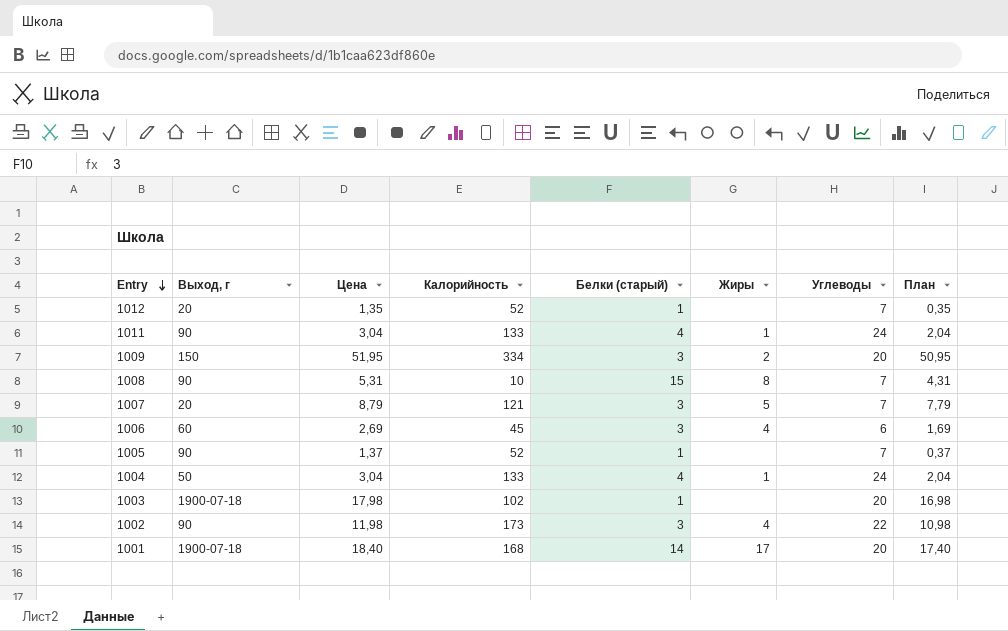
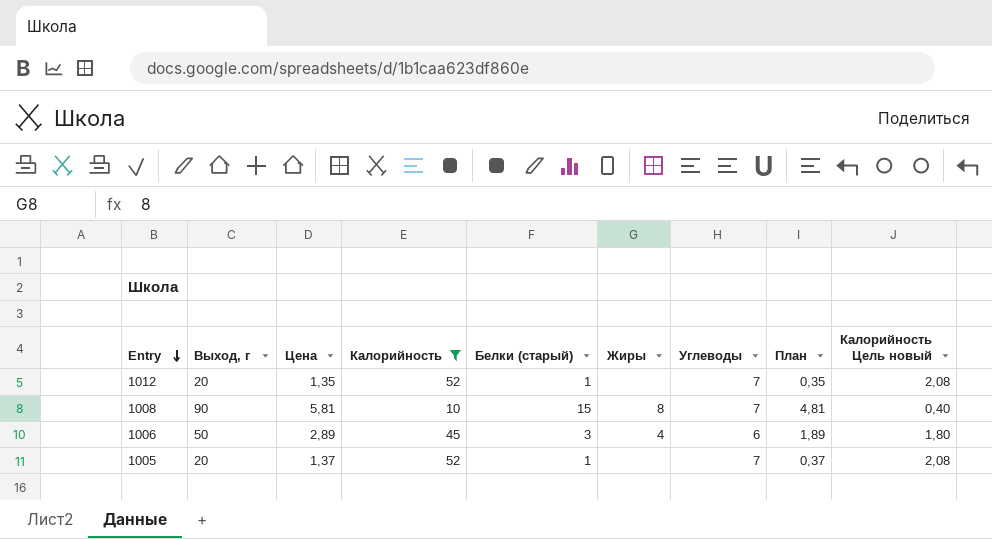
filter: none -> Калорийность <= 52
column Калорийность Цель новый | formula: none -> [Калорийность] * 0,04
1008 | Цена: 5,31 -> 5,81
1008 | План: 4,31 -> 4,81
1006 | Выход, г: 60 -> 50
1006 | Цена: 2,69 -> 2,89
1006 | План: 1,69 -> 1,89
1005 | Выход, г: 90 -> 20

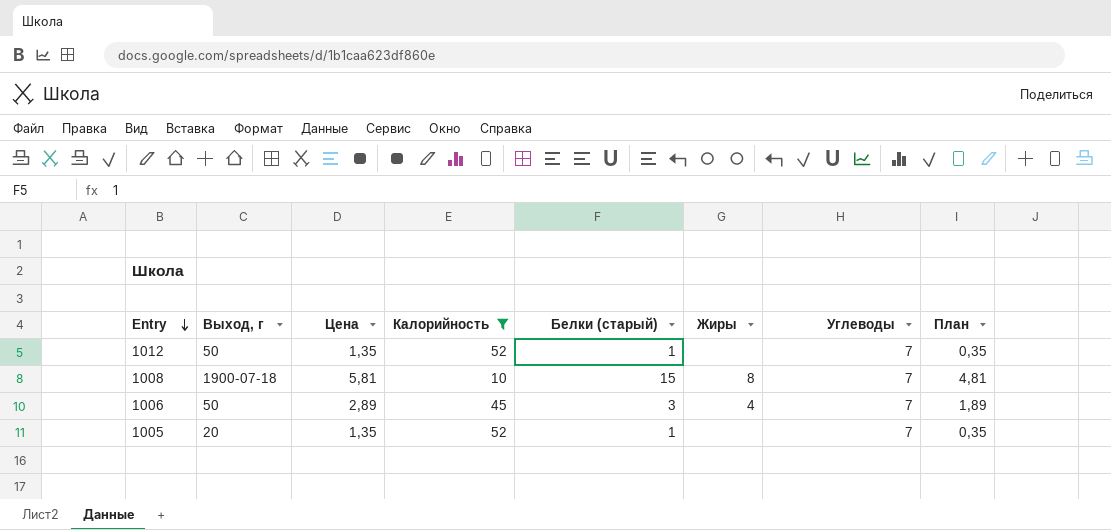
column Калорийность Цель новый | formula: [Калорийность] * 0,04 -> none
1012 | Выход, г: 20 -> 50
1008 | Выход, г: 90 -> 1900-07-18
1006 | Углеводы: 6 -> 7
1005 | Цена: 1,37 -> 1,35
1005 | План: 0,37 -> 0,35

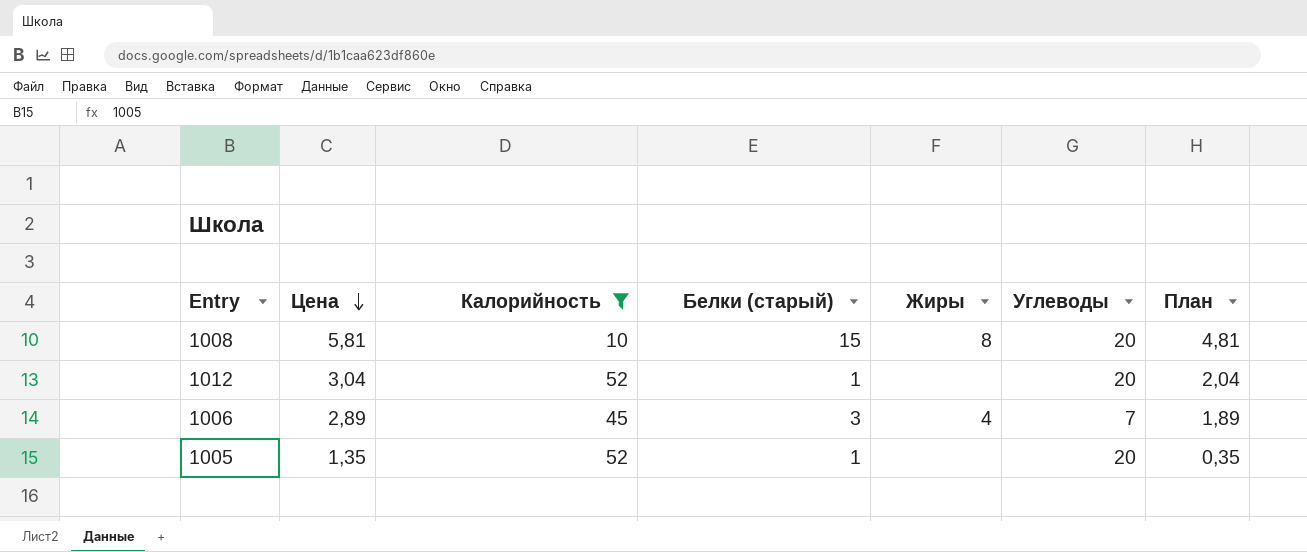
row order: Entry descending -> Цена descending
column Выход, г | position: 2 -> none
1008 | Углеводы: 7 -> 20
1012 | Цена: 1,35 -> 3,04
1012 | Углеводы: 7 -> 20
1012 | План: 0,35 -> 2,04
1005 | Углеводы: 7 -> 20

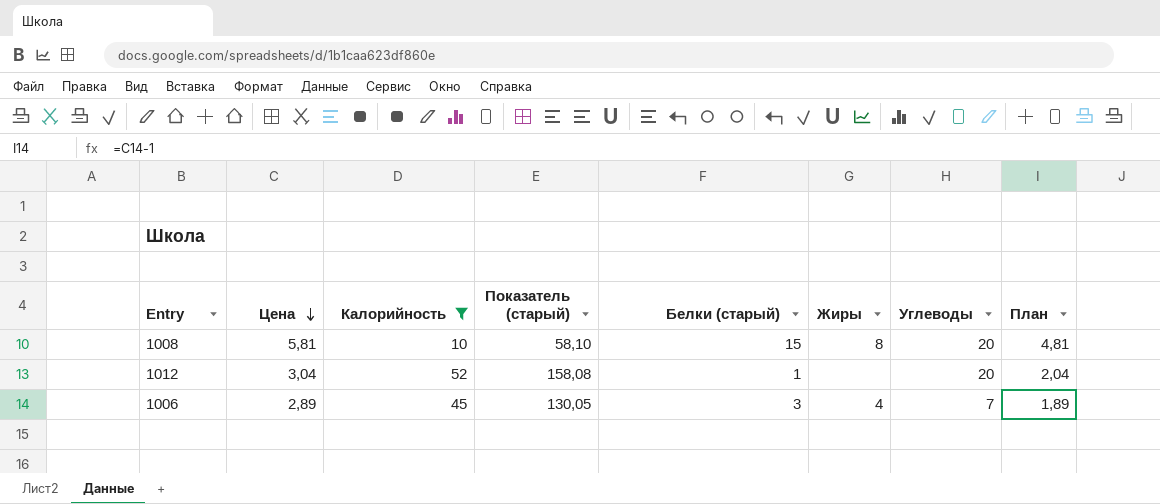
column Показатель (старый) | formula: none -> [Цена] * [Калорийность]
row 1005: 1,35 | 52 | 1 | none | 20 | 0,35 -> none

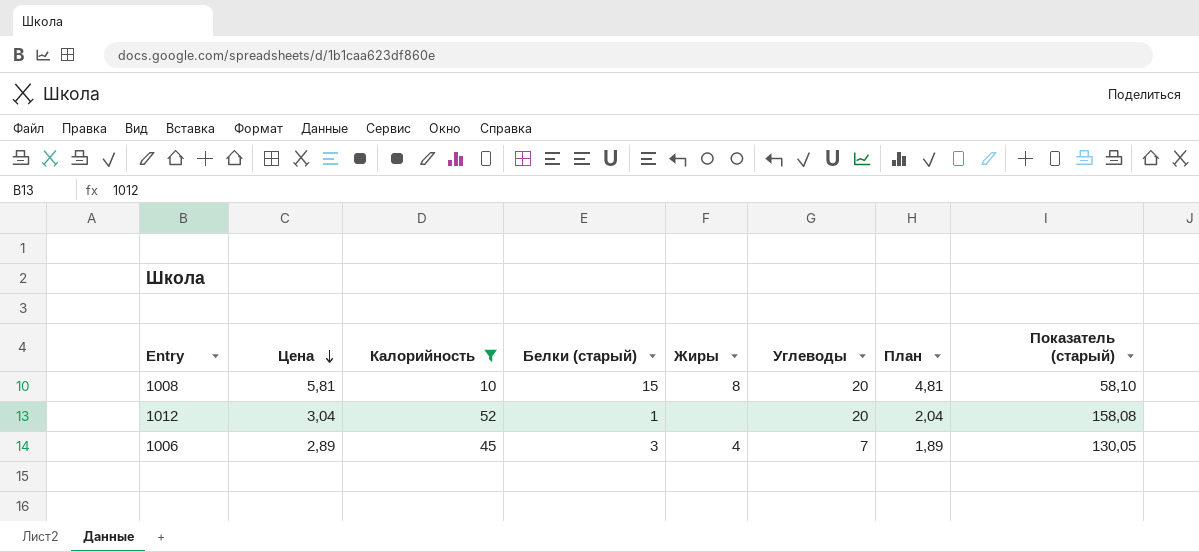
column Показатель (старый) | position: 4 -> 8

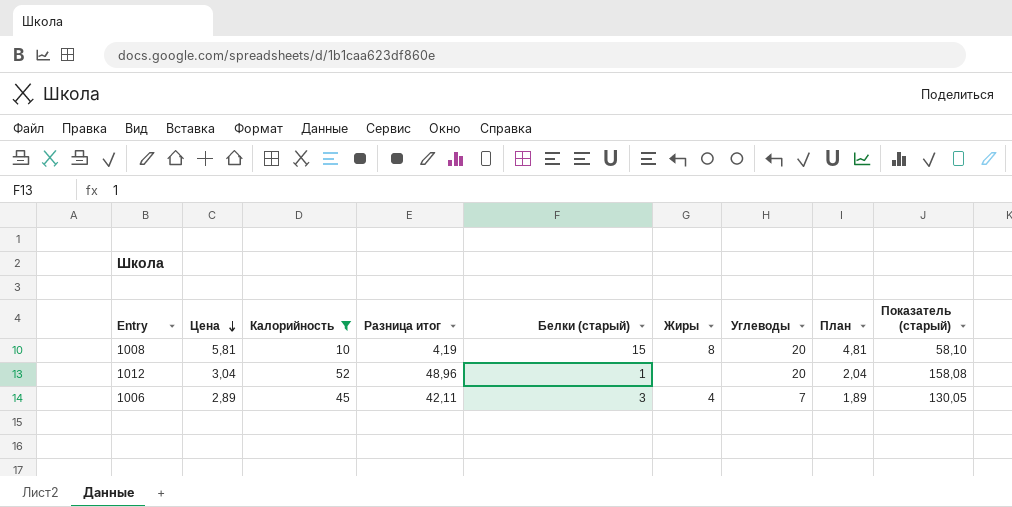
column Разница итог | formula: none -> [Калорийность] - [Цена]

